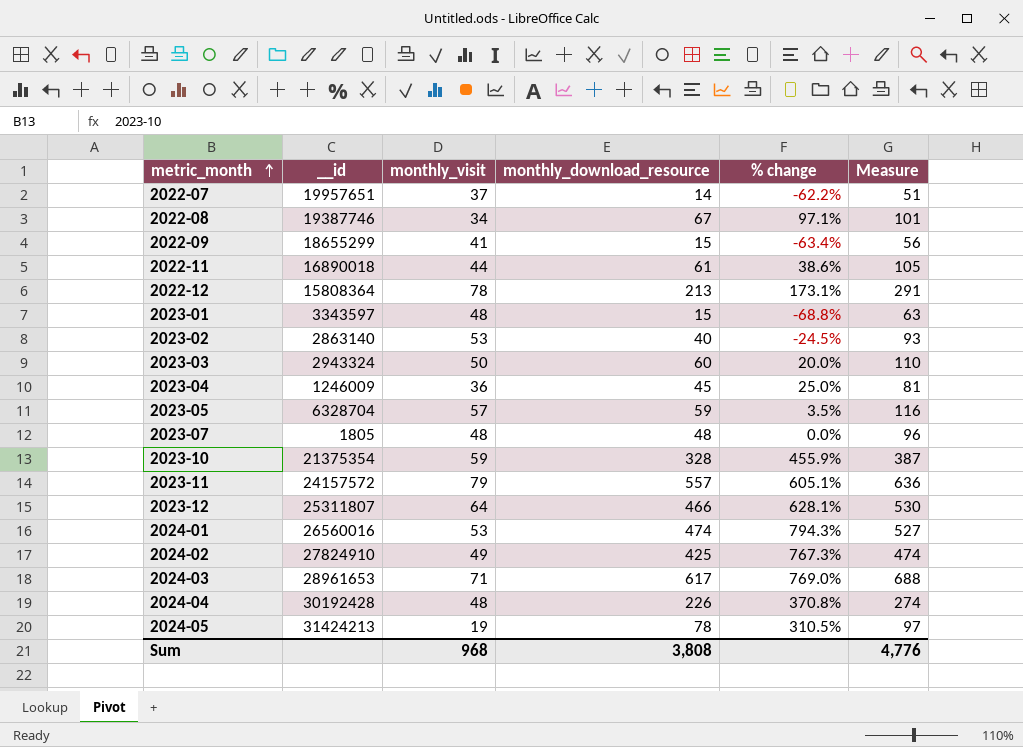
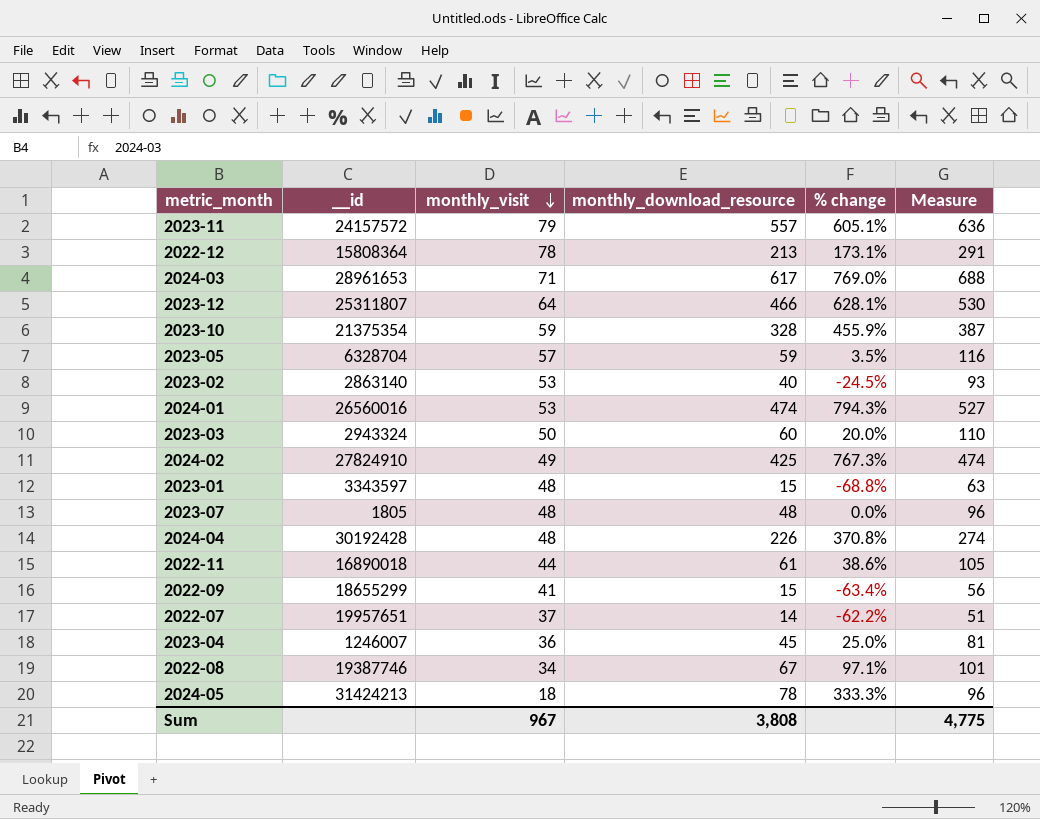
row order: metric_month ascending -> monthly_visit descending
2023-04 | __id: 1246009 -> 1246007
2024-05 | monthly_visit: 19 -> 18
2024-05 | % change: 310.5% -> 333.3%
2024-05 | Measure: 97 -> 96
Sum | monthly_visit: 968 -> 967
Sum | Measure: 4,776 -> 4,775

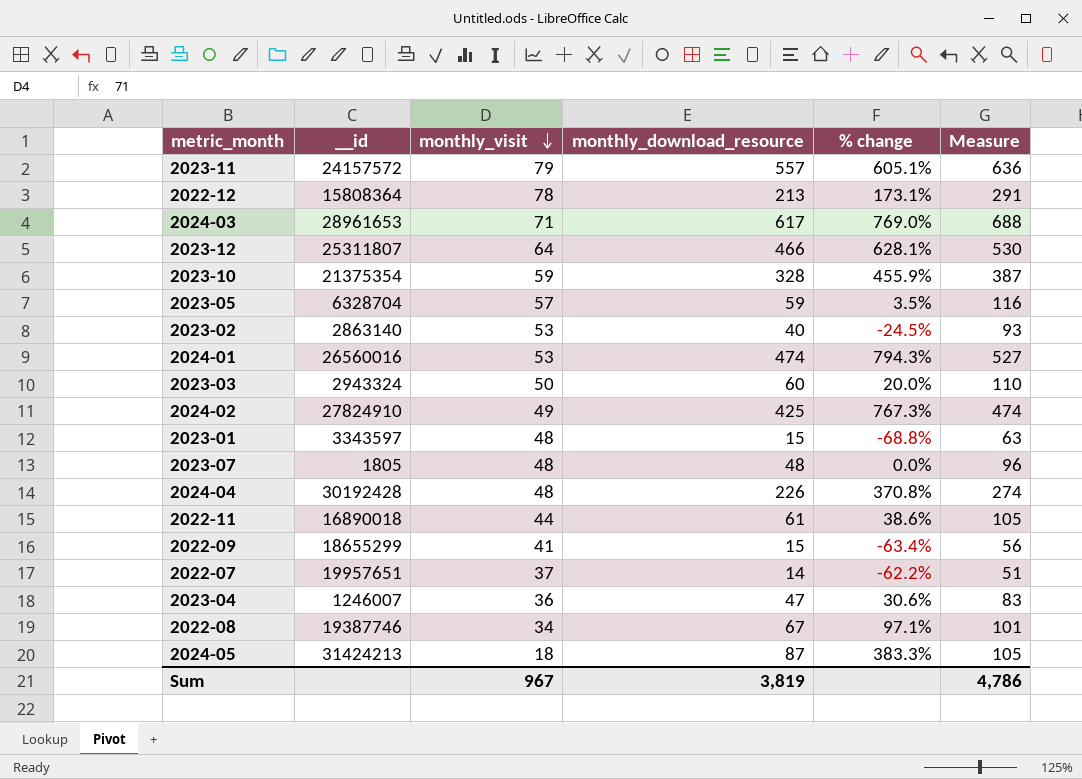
2023-04 | monthly_download_resource: 45 -> 47
2023-04 | % change: 25.0% -> 30.6%
2023-04 | Measure: 81 -> 83
2024-05 | monthly_download_resource: 78 -> 87
2024-05 | % change: 333.3% -> 383.3%
2024-05 | Measure: 96 -> 105
Sum | monthly_download_resource: 3,808 -> 3,819
Sum | Measure: 4,775 -> 4,786

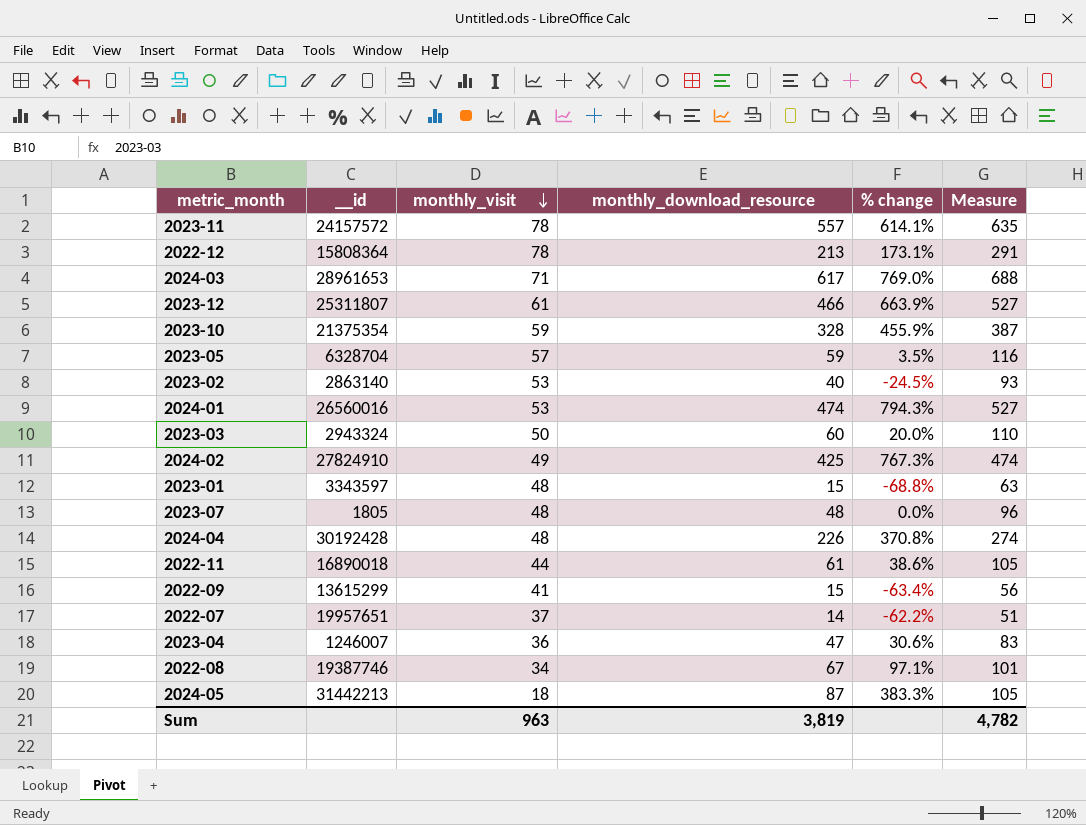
2023-11 | monthly_visit: 79 -> 78
2023-11 | % change: 605.1% -> 614.1%
2023-11 | Measure: 636 -> 635
2023-12 | monthly_visit: 64 -> 61
2023-12 | % change: 628.1% -> 663.9%
2023-12 | Measure: 530 -> 527
2022-09 | __id: 18655299 -> 13615299
2024-05 | __id: 31424213 -> 31442213
Sum | monthly_visit: 967 -> 963
Sum | Measure: 4,786 -> 4,782

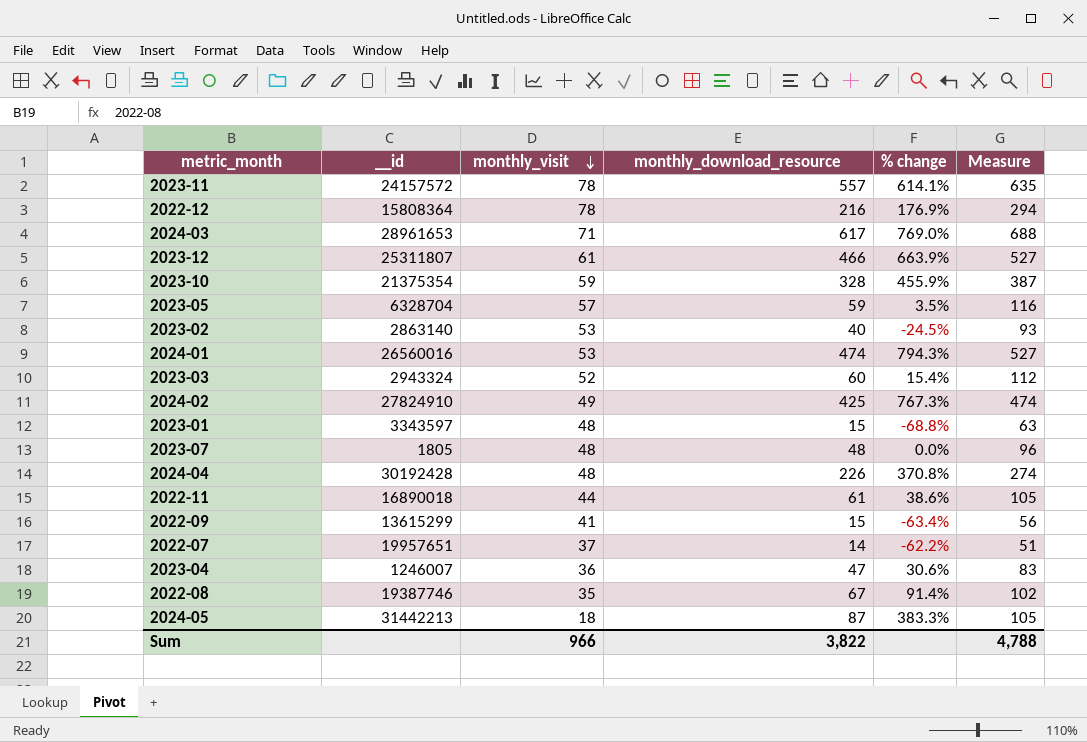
2022-12 | monthly_download_resource: 213 -> 216
2022-12 | % change: 173.1% -> 176.9%
2022-12 | Measure: 291 -> 294
2023-03 | monthly_visit: 50 -> 52
2023-03 | % change: 20.0% -> 15.4%
2023-03 | Measure: 110 -> 112
2022-08 | monthly_visit: 34 -> 35
2022-08 | % change: 97.1% -> 91.4%
2022-08 | Measure: 101 -> 102
Sum | monthly_visit: 963 -> 966
Sum | monthly_download_resource: 3,819 -> 3,822
Sum | Measure: 4,782 -> 4,788

